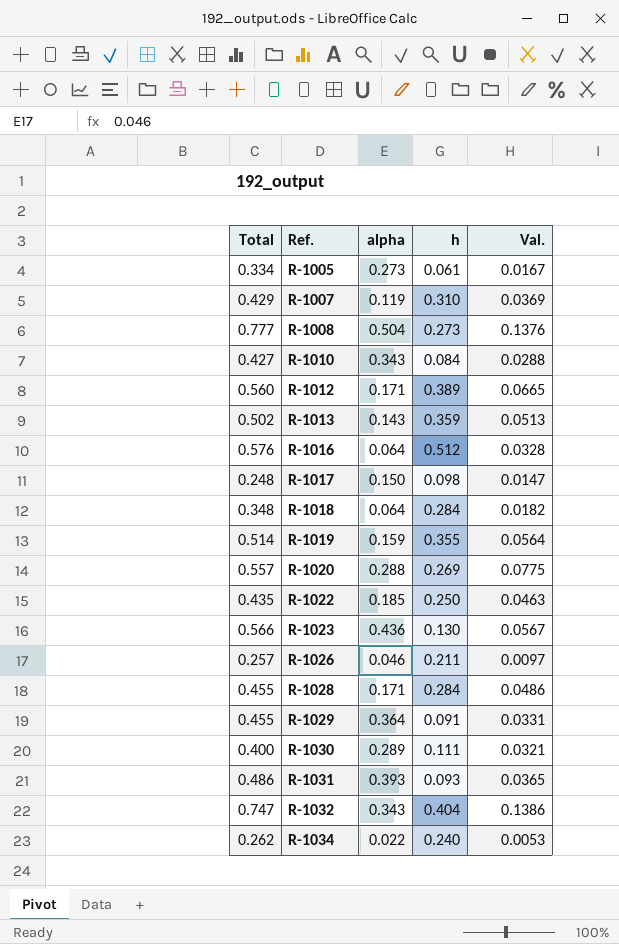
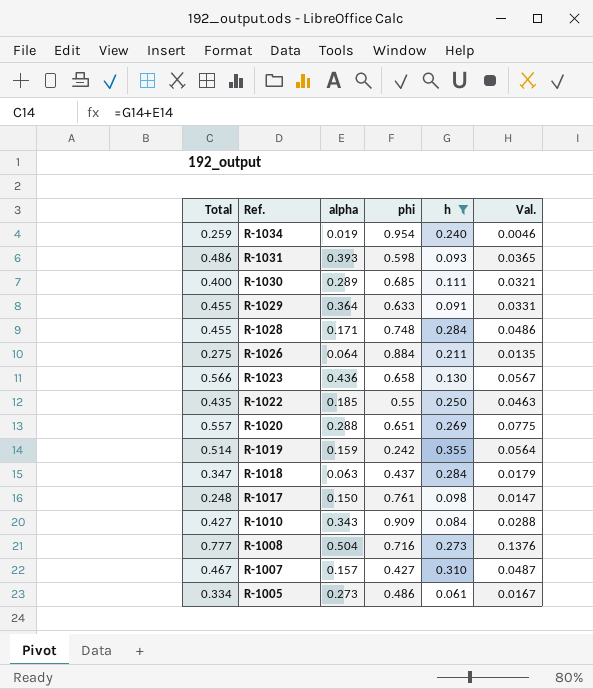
filter: none -> h <= 0.355
row order: Ref. ascending -> Ref. descending
column phi | position: none -> 4
R-1034 | Total: 0.262 -> 0.259
R-1034 | alpha: 0.022 -> 0.019
R-1034 | Val.: 0.0053 -> 0.0046
R-1026 | Total: 0.257 -> 0.275
R-1026 | alpha: 0.046 -> 0.064
R-1026 | Val.: 0.0097 -> 0.0135
R-1018 | Total: 0.348 -> 0.347
R-1018 | alpha: 0.064 -> 0.063
R-1018 | Val.: 0.0182 -> 0.0179
R-1007 | Total: 0.429 -> 0.467
R-1007 | alpha: 0.119 -> 0.157
R-1007 | Val.: 0.0369 -> 0.0487

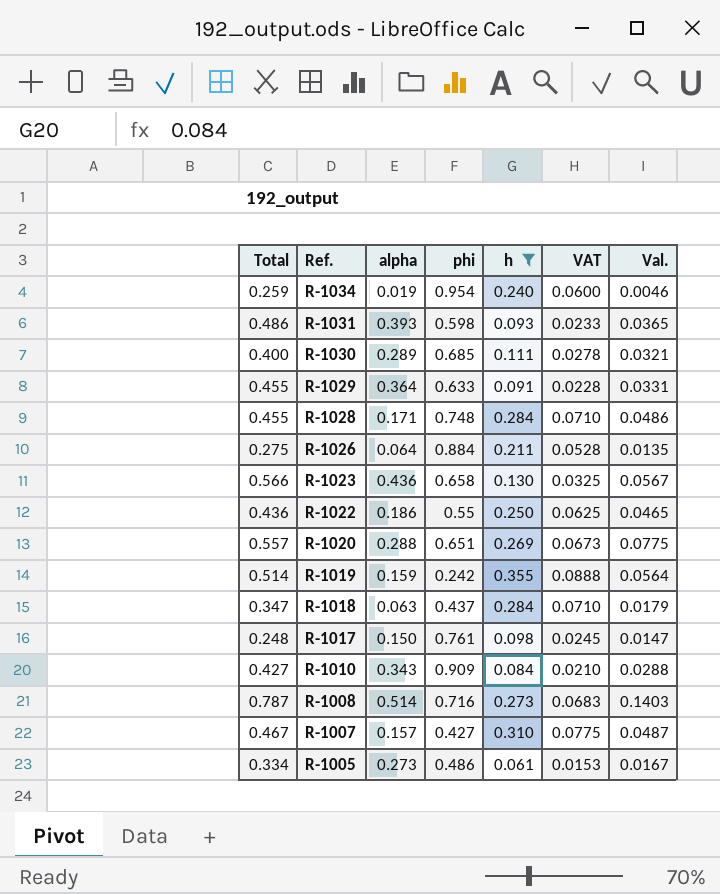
column VAT | formula: none -> [h] * 0.25
R-1022 | Total: 0.435 -> 0.436
R-1022 | alpha: 0.185 -> 0.186
R-1022 | Val.: 0.0463 -> 0.0465
R-1008 | Total: 0.777 -> 0.787
R-1008 | alpha: 0.504 -> 0.514
R-1008 | Val.: 0.1376 -> 0.1403

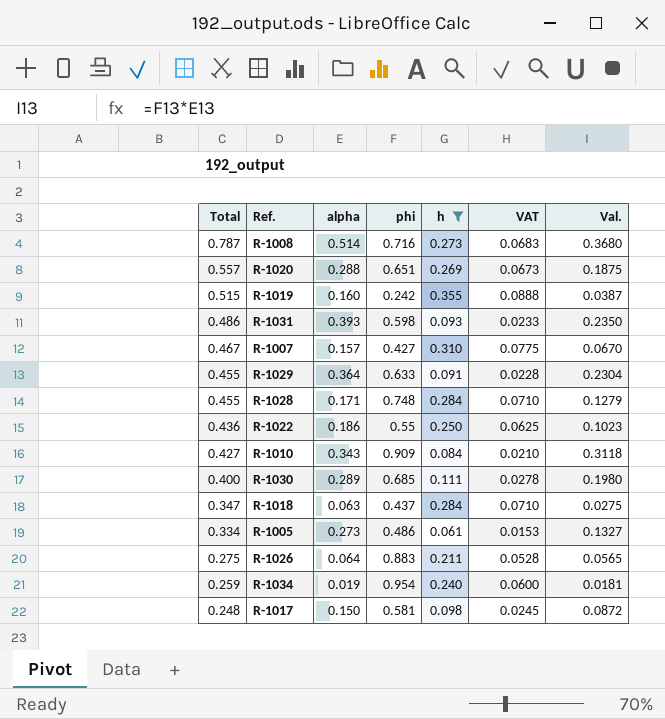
row order: Ref. descending -> Total descending
column Val. | formula: [alpha] * [h] -> [alpha] * [phi]
row R-1023: 0.566 | 0.436 | 0.658 | 0.130 | 0.0325 | 0.0567 -> none
R-1019 | Total: 0.514 -> 0.515
R-1019 | alpha: 0.159 -> 0.160
R-1026 | phi: 0.884 -> 0.883
R-1017 | phi: 0.761 -> 0.581

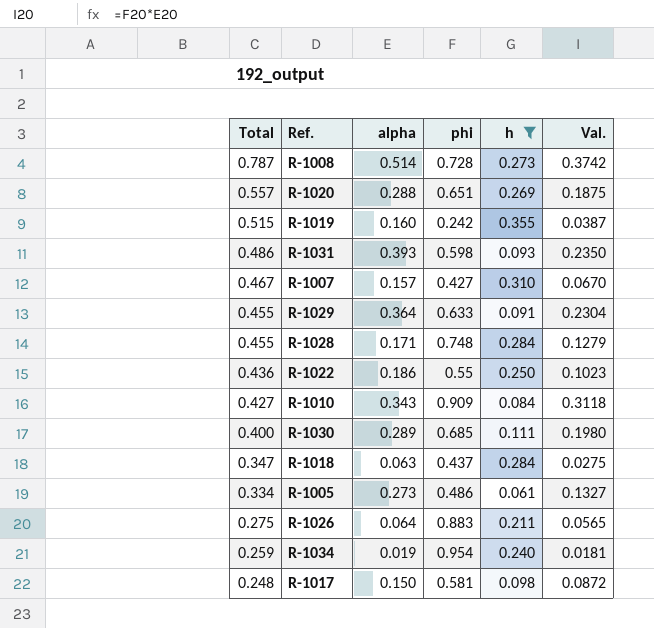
column VAT | formula: [h] * 0.25 -> none
R-1008 | phi: 0.716 -> 0.728
R-1008 | Val.: 0.3680 -> 0.3742

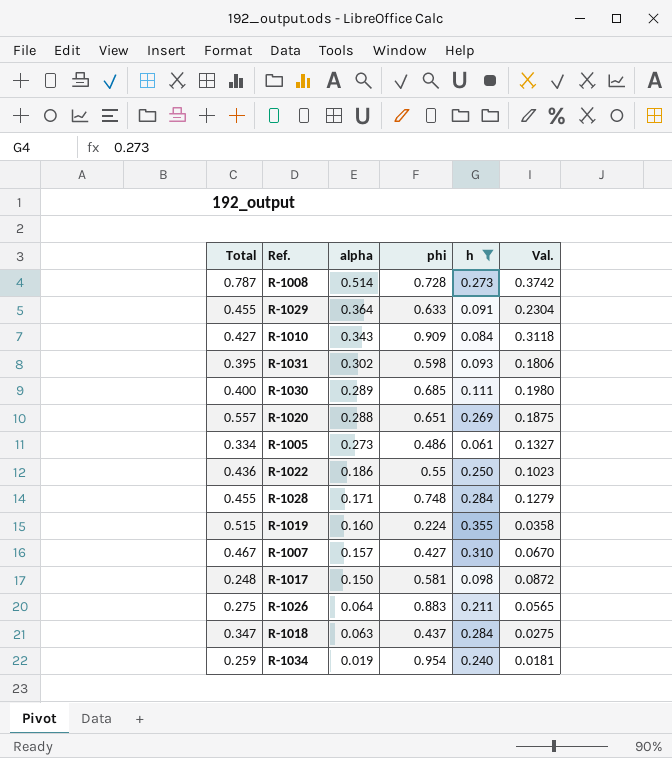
row order: Total descending -> alpha descending
R-1031 | Total: 0.486 -> 0.395
R-1031 | alpha: 0.393 -> 0.302
R-1031 | Val.: 0.2350 -> 0.1806
R-1019 | phi: 0.242 -> 0.224
R-1019 | Val.: 0.0387 -> 0.0358

